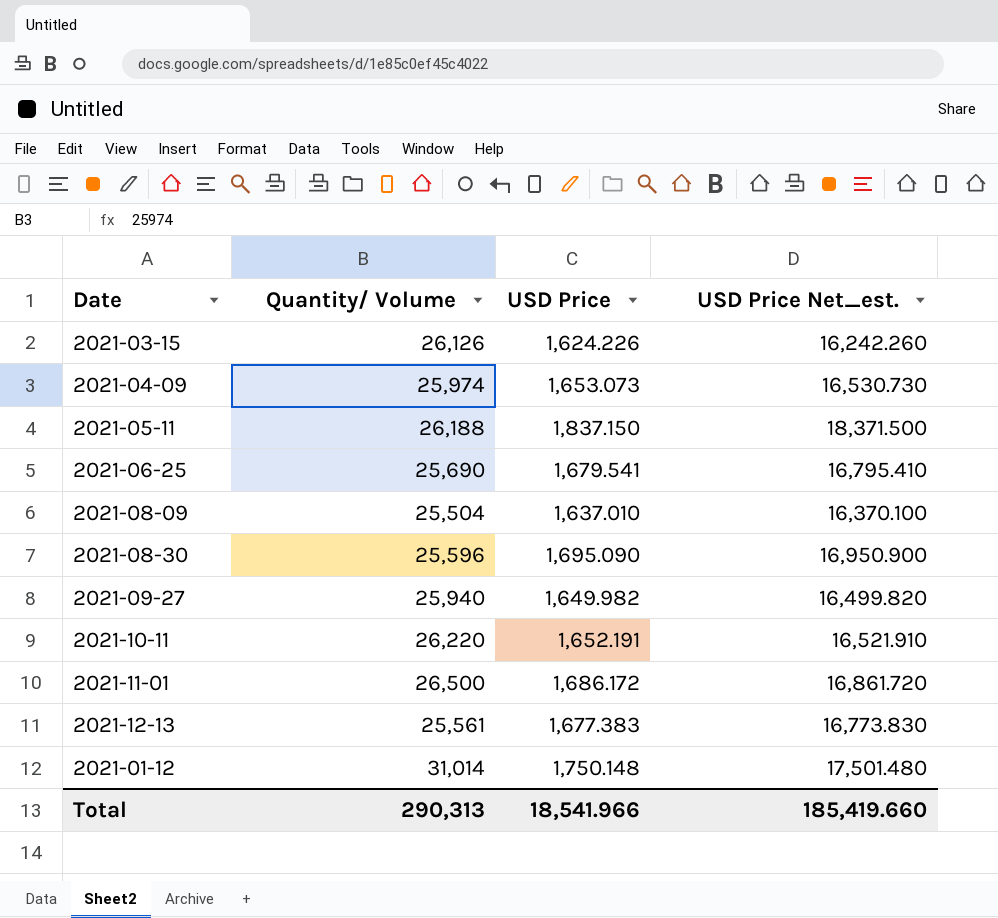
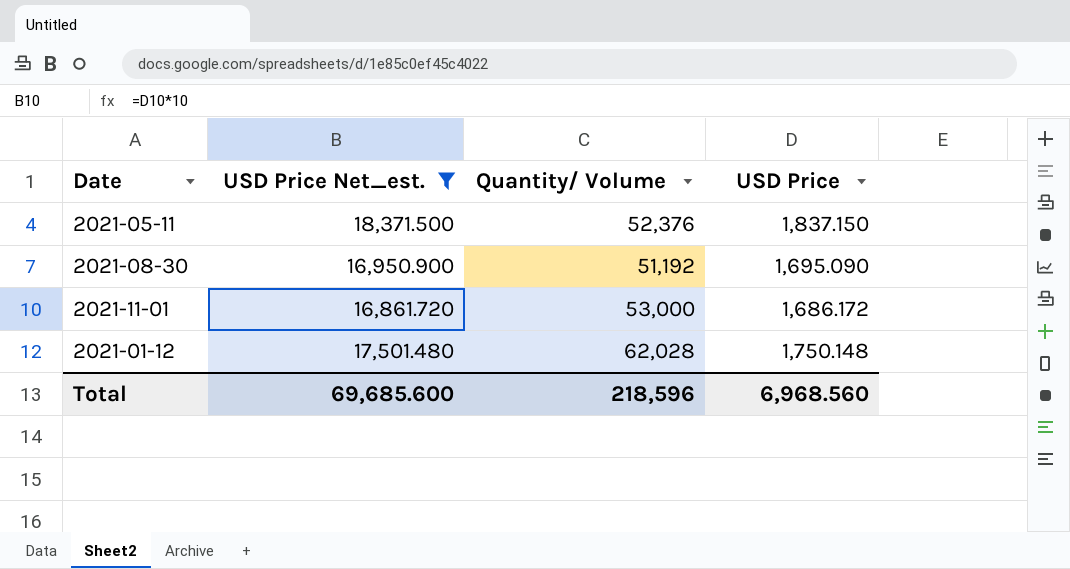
filter: none -> USD Price Net_est. >= 16,861.720
column USD Price Net_est. | position: 4 -> 2
2021-05-11 | Quantity/ Volume: 26,188 -> 52,376
2021-08-30 | Quantity/ Volume: 25,596 -> 51,192
2021-11-01 | Quantity/ Volume: 26,500 -> 53,000
2021-01-12 | Quantity/ Volume: 31,014 -> 62,028
Total | USD Price Net_est.: 185,419.660 -> 69,685.600
Total | Quantity/ Volume: 290,313 -> 218,596
Total | USD Price: 18,541.966 -> 6,968.560

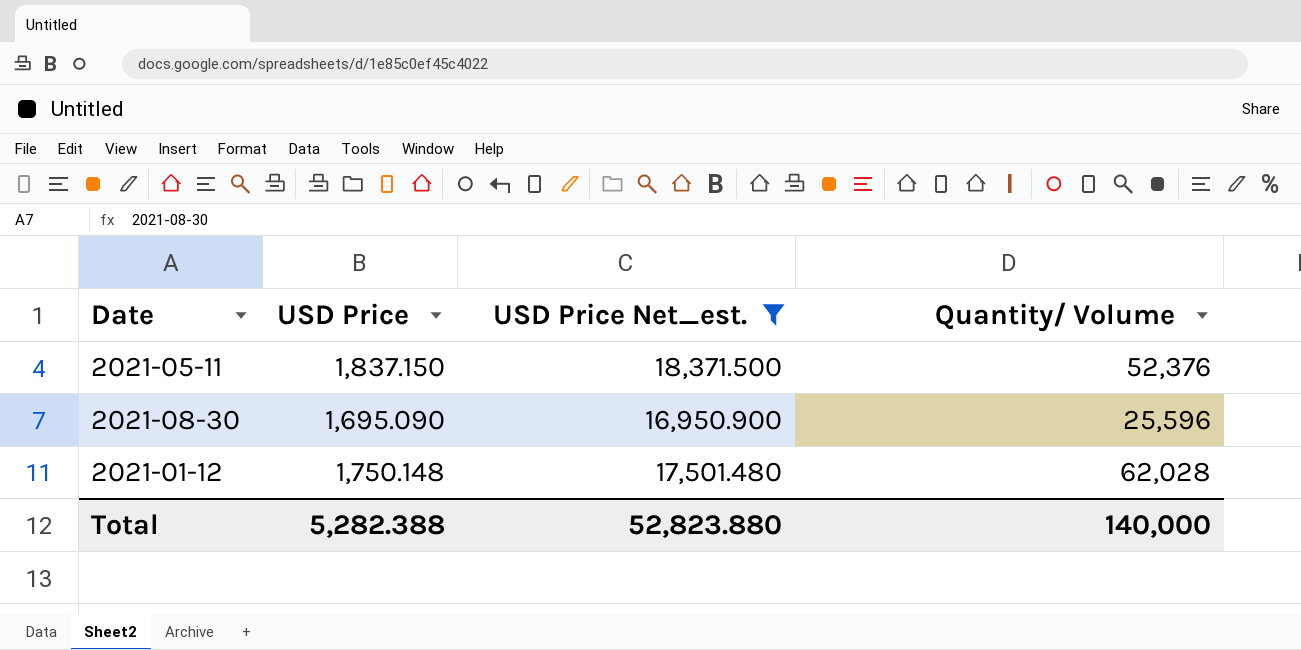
column USD Price | position: 4 -> 2
row 2021-11-01: 16,861.720 | 53,000 | 1,686.172 -> none
2021-08-30 | Quantity/ Volume: 51,192 -> 25,596
Total | USD Price: 6,968.560 -> 5,282.388
Total | USD Price Net_est.: 69,685.600 -> 52,823.880
Total | Quantity/ Volume: 218,596 -> 140,000

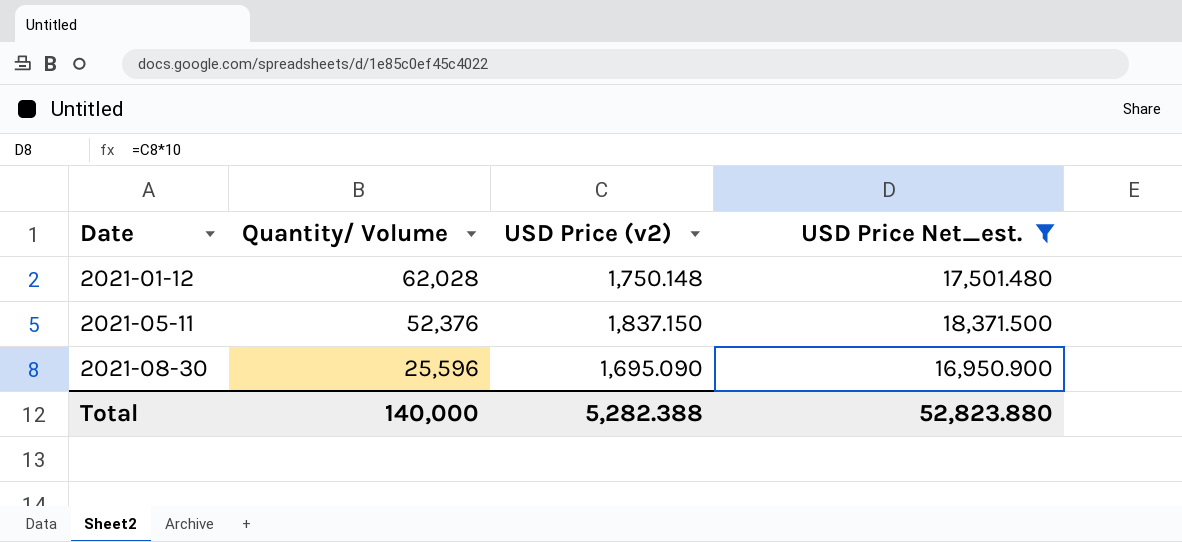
row order: none -> Date ascending
column Quantity/ Volume | position: 4 -> 2
column name: USD Price -> USD Price (v2)

